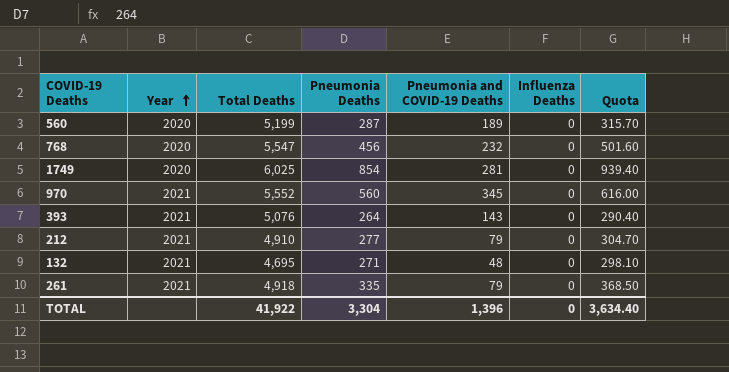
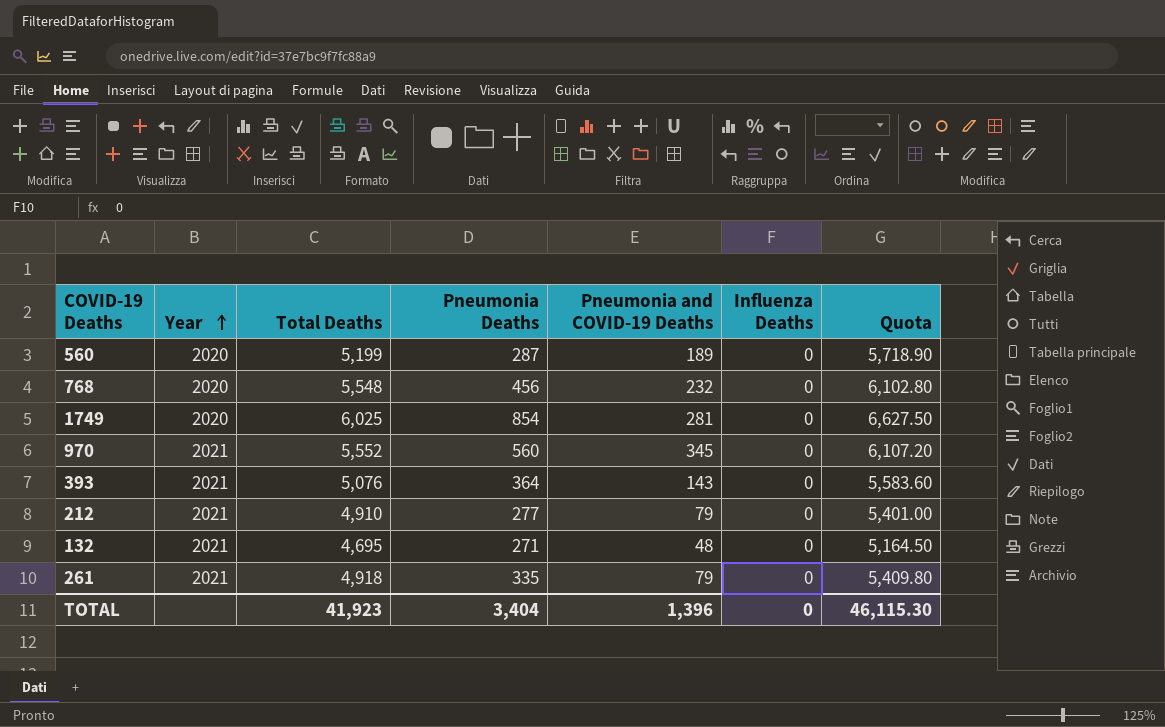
column Quota | formula: [Pneumonia Deaths] * 1.1 -> [Total Deaths] * 1.1
768 | Total Deaths: 5,547 -> 5,548
393 | Pneumonia Deaths: 264 -> 364
TOTAL | Total Deaths: 41,922 -> 41,923
TOTAL | Pneumonia Deaths: 3,304 -> 3,404
TOTAL | Quota: 3,634.40 -> 46,115.30

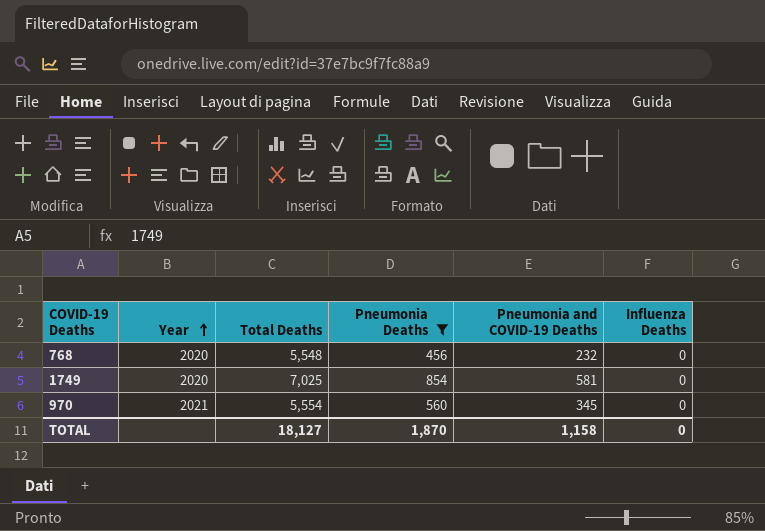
filter: none -> Pneumonia Deaths >= 456
column Quota | formula: [Total Deaths] * 1.1 -> none
1749 | Total Deaths: 6,025 -> 7,025
1749 | Pneumonia and COVID-19 Deaths: 281 -> 581
970 | Total Deaths: 5,552 -> 5,554
TOTAL | Total Deaths: 41,923 -> 18,127
TOTAL | Pneumonia Deaths: 3,404 -> 1,870
TOTAL | Pneumonia and COVID-19 Deaths: 1,396 -> 1,158

